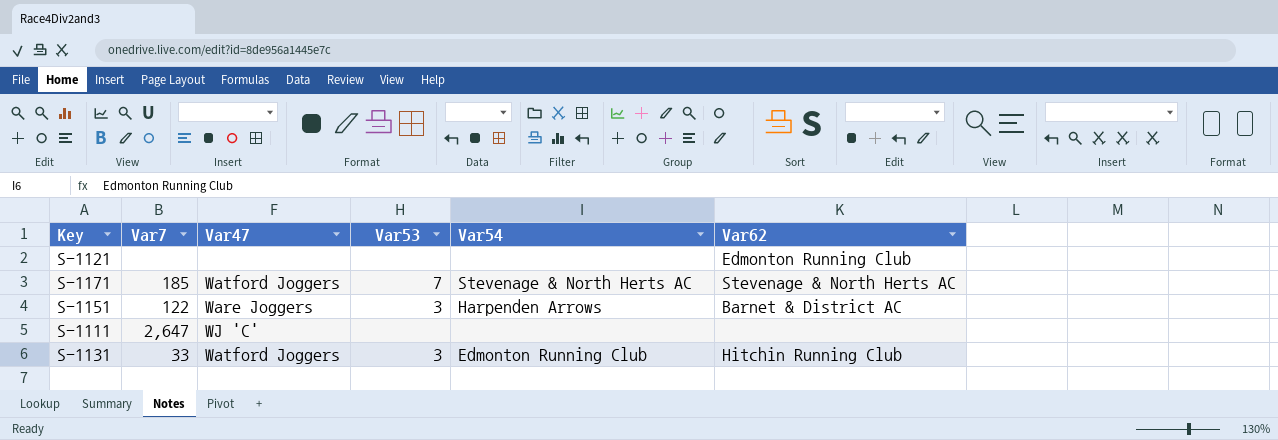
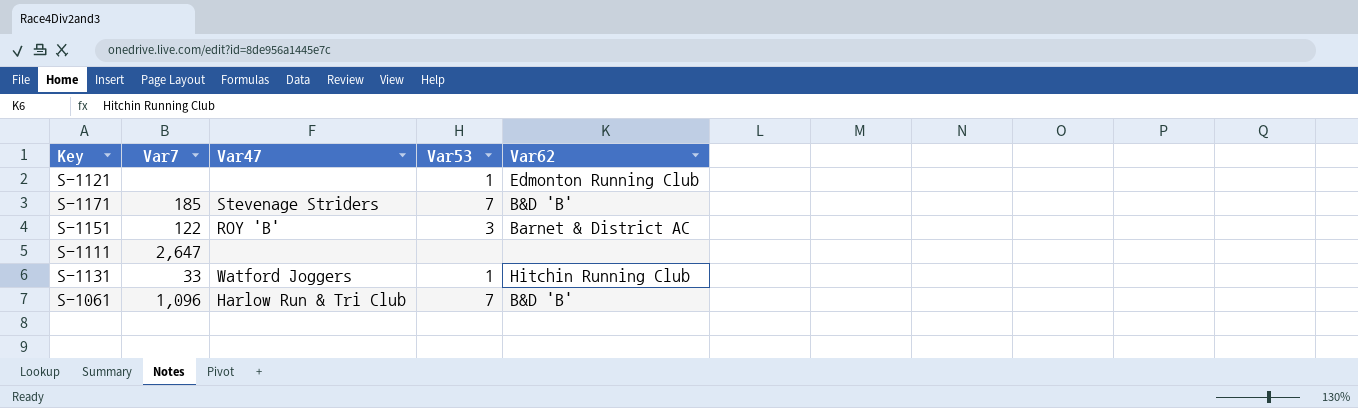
column Var54 | position: 5 -> none
S-1121 | Var53: none -> 1
S-1171 | Var47: Watford Joggers -> Stevenage Striders
S-1171 | Var62: Stevenage & North Herts AC -> B&D 'B'
S-1151 | Var47: Ware Joggers -> ROY 'B'
S-1111 | Var47: WJ 'C' -> none
S-1131 | Var53: 3 -> 1
row S-1061: none -> 1,096 | Harlow Run & Tri Club | 7 | B&D 'B'

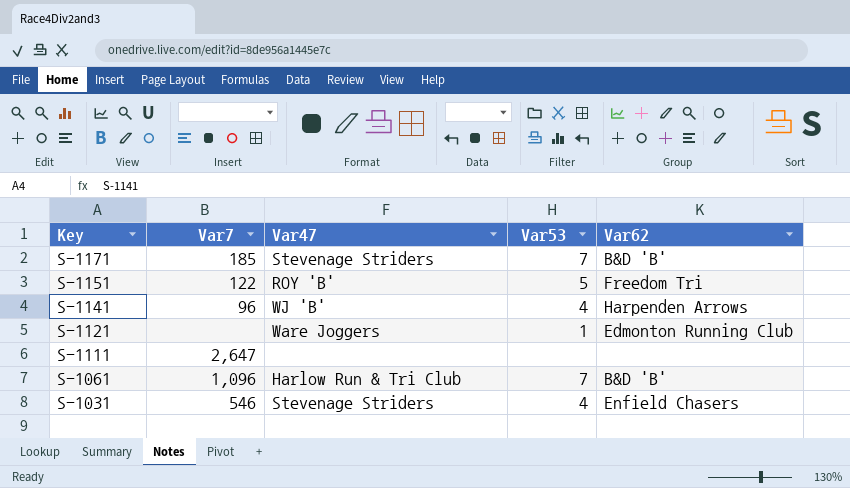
row order: none -> Key descending
row S-1131: 33 | Watford Joggers | 1 | Hitchin Running Club -> none
S-1151 | Var53: 3 -> 5
S-1151 | Var62: Barnet & District AC -> Freedom Tri
row S-1141: none -> 96 | WJ 'B' | 4 | Harpenden Arrows
S-1121 | Var47: none -> Ware Joggers
row S-1031: none -> 546 | Stevenage Striders | 4 | Enfield Chasers

